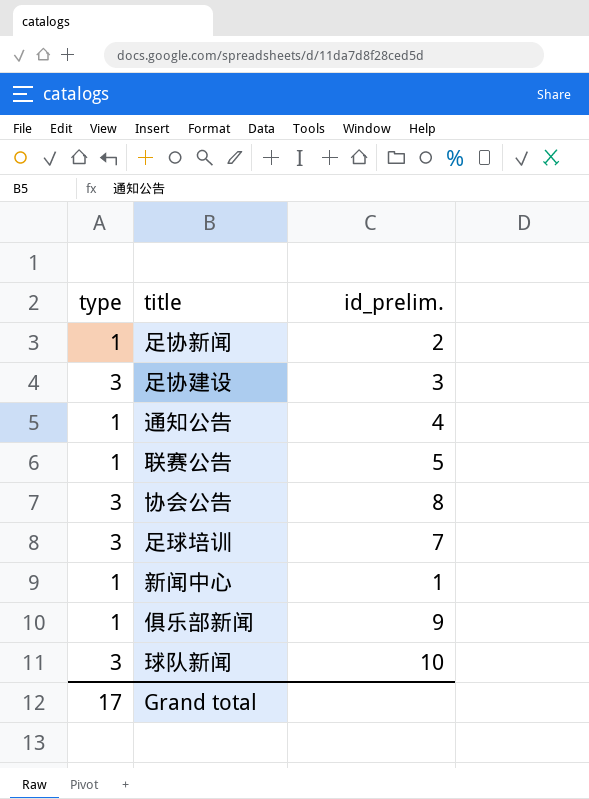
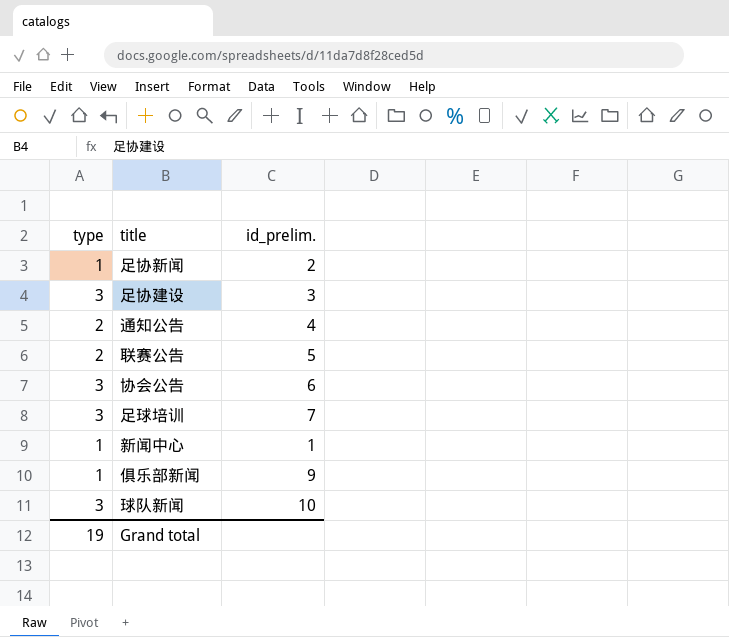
通知公告 | type: 1 -> 2
联赛公告 | type: 1 -> 2
协会公告 | id_prelim.: 8 -> 6
Grand total | type: 17 -> 19

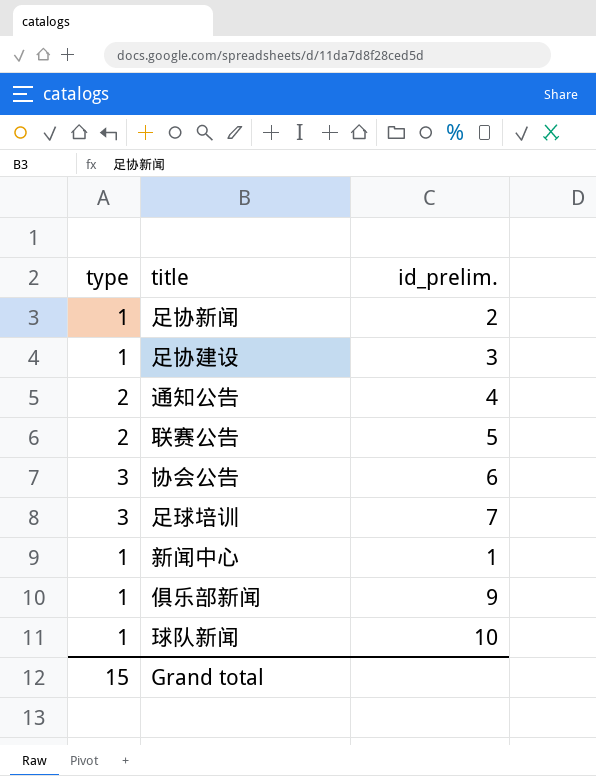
足协建设 | type: 3 -> 1
球队新闻 | type: 3 -> 1
Grand total | type: 19 -> 15

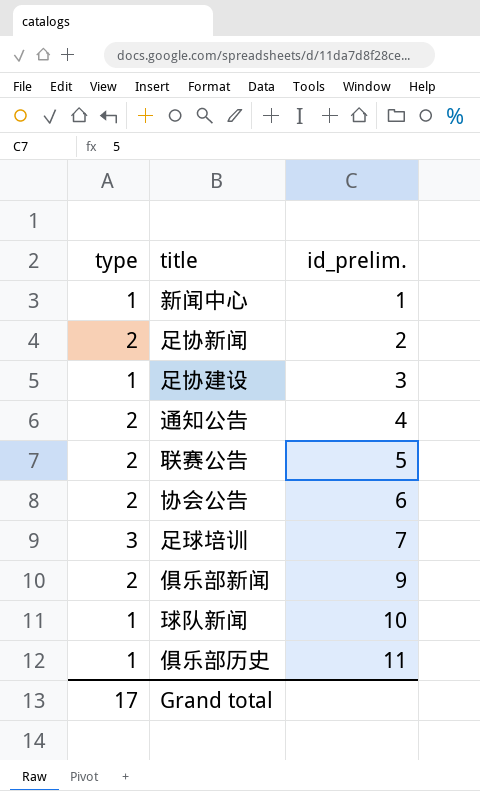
row order: none -> id_prelim. ascending
足协新闻 | type: 1 -> 2
协会公告 | type: 3 -> 2
俱乐部新闻 | type: 1 -> 2
row 俱乐部历史: none -> 1 | 11
Grand total | type: 15 -> 17

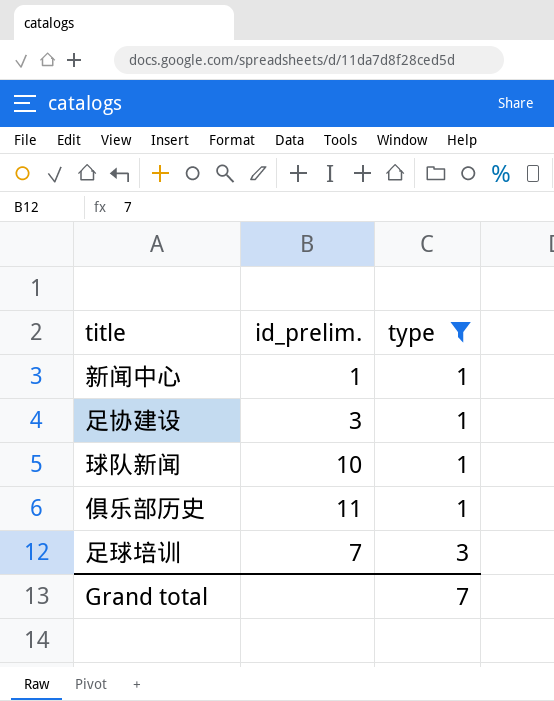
filter: none -> type != 2
row order: id_prelim. ascending -> type ascending
column type | position: 1 -> 3
Grand total | type: 17 -> 7

